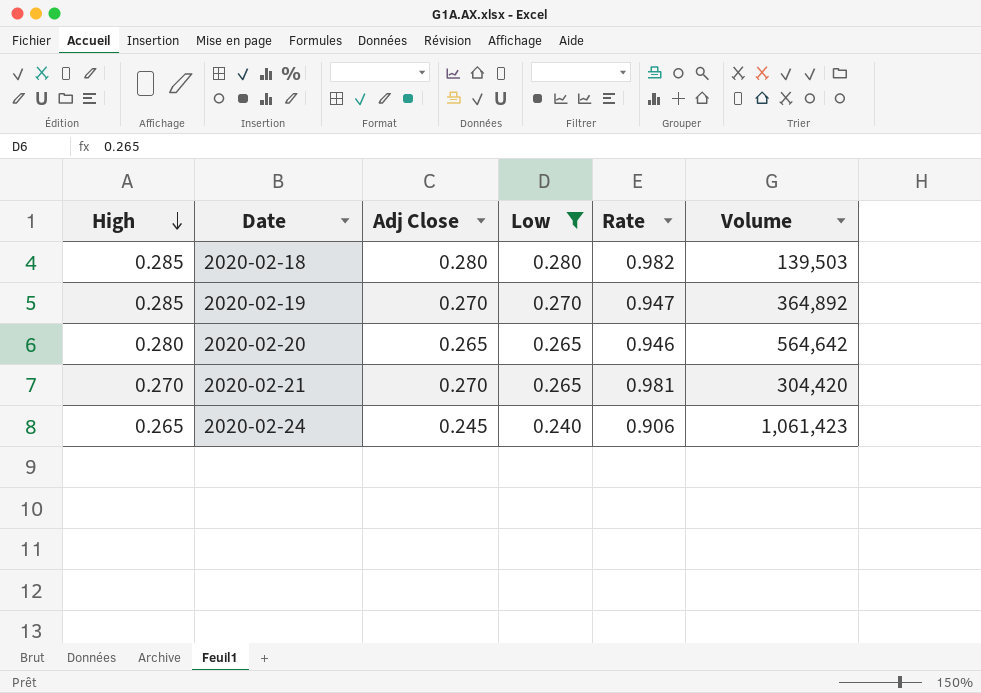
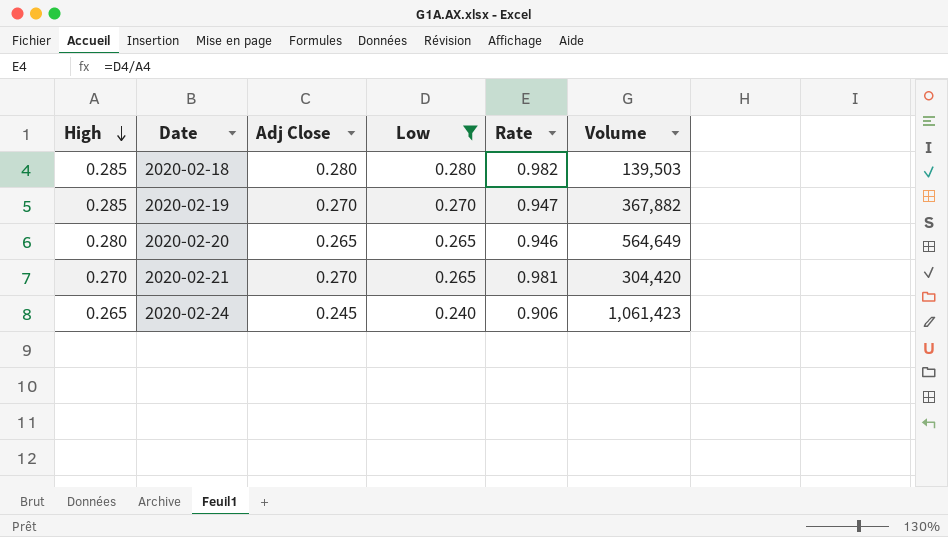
2020-02-19 | Volume: 364,892 -> 367,882
2020-02-20 | Volume: 564,642 -> 564,649

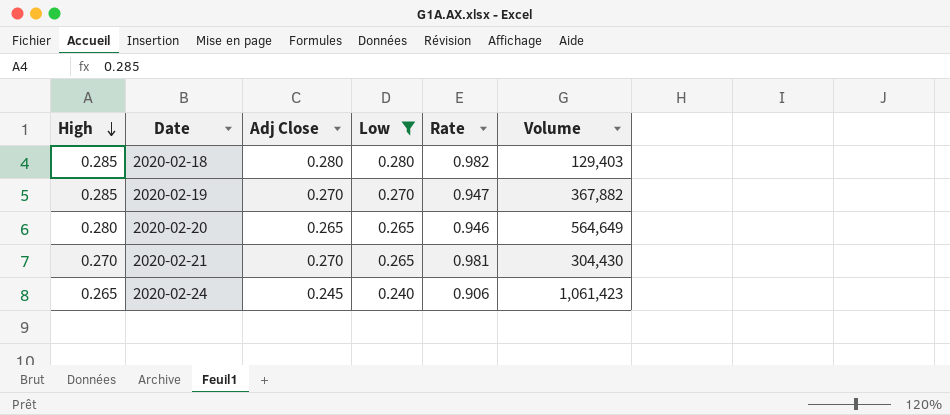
2020-02-18 | Volume: 139,503 -> 129,403
2020-02-21 | Volume: 304,420 -> 304,430

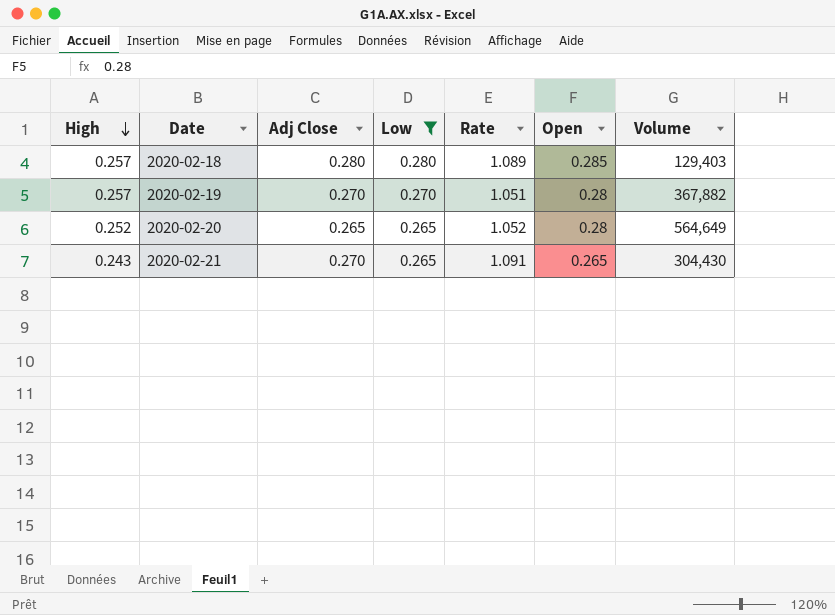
column Open | position: none -> 6
row 2020-02-24: 0.265 | 0.245 | 0.240 | 0.906 | 1,061,423 -> none
2020-02-18 | High: 0.285 -> 0.257
2020-02-18 | Rate: 0.982 -> 1.089
2020-02-19 | High: 0.285 -> 0.257
2020-02-19 | Rate: 0.947 -> 1.051
2020-02-20 | High: 0.280 -> 0.252
2020-02-20 | Rate: 0.946 -> 1.052
2020-02-21 | High: 0.270 -> 0.243
2020-02-21 | Rate: 0.981 -> 1.091

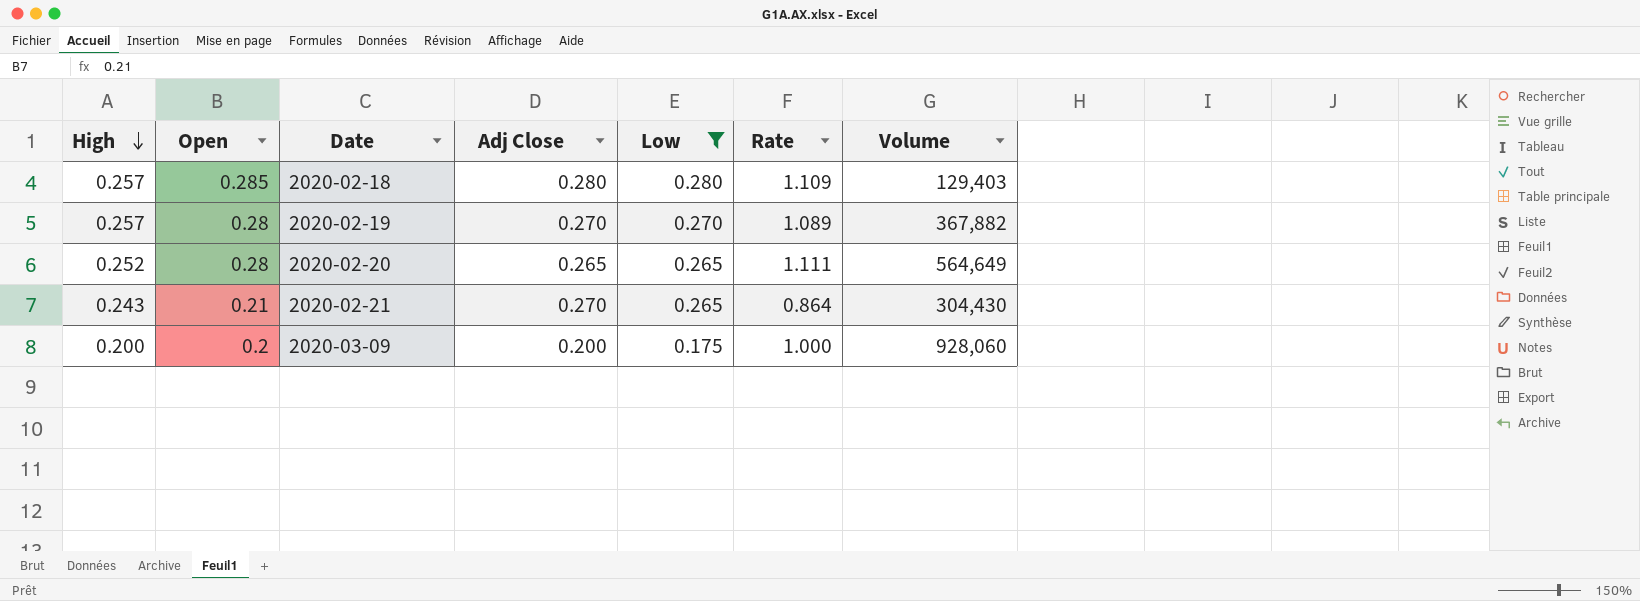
column Open | position: 6 -> 2
column Rate | formula: [Low] / [High] -> [Open] / [High]
2020-02-21 | Open: 0.265 -> 0.21
row 2020-03-09: none -> 0.200 | 0.2 | 0.200 | 0.175 | 1.000 | 928,060

